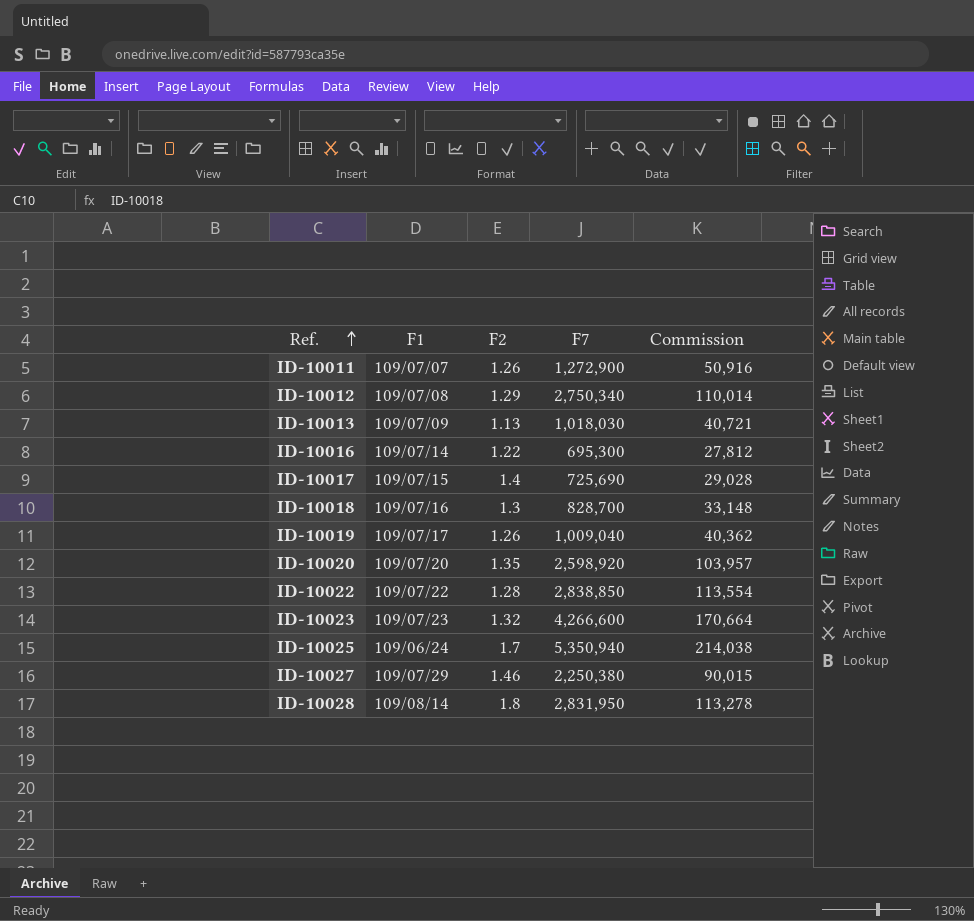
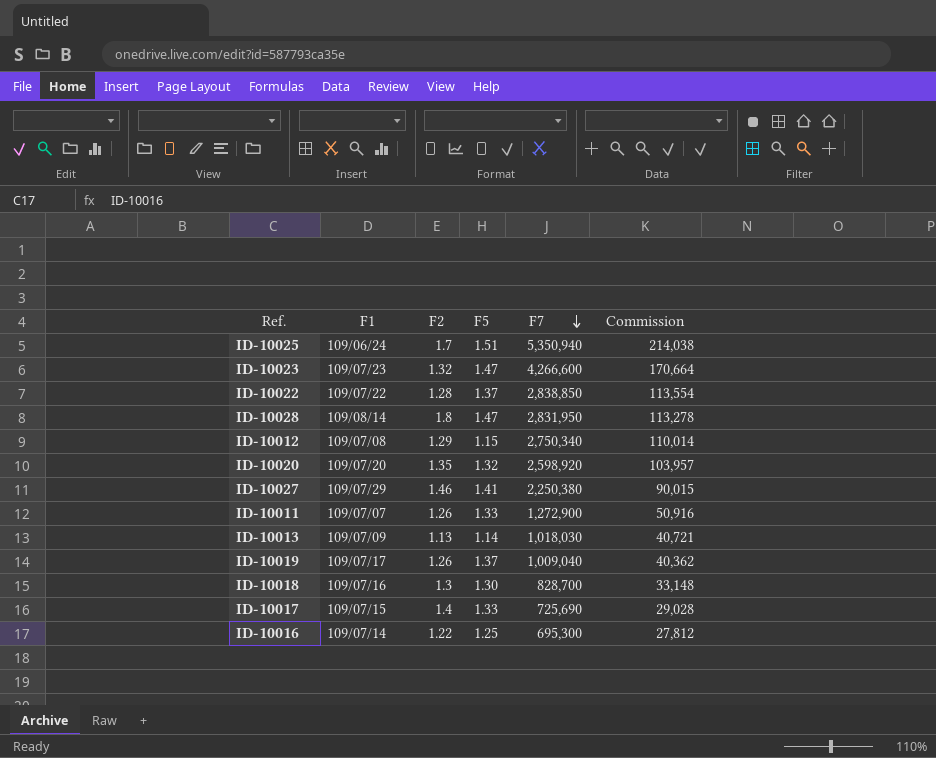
row order: Ref. ascending -> F7 descending
column F5 | position: none -> 4

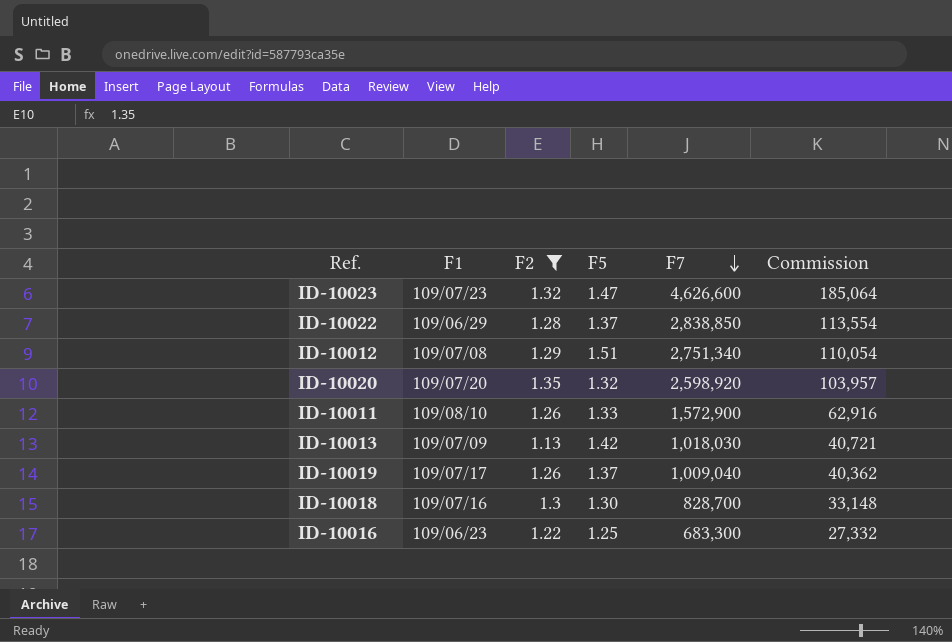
filter: none -> F2 <= 1.35
ID-10023 | F7: 4,266,600 -> 4,626,600
ID-10023 | Commission: 170,664 -> 185,064
ID-10022 | F1: 109/07/22 -> 109/06/29
ID-10012 | F5: 1.15 -> 1.51
ID-10012 | F7: 2,750,340 -> 2,751,340
ID-10012 | Commission: 110,014 -> 110,054
ID-10011 | F1: 109/07/07 -> 109/08/10
ID-10011 | F7: 1,272,900 -> 1,572,900
ID-10011 | Commission: 50,916 -> 62,916
ID-10013 | F5: 1.14 -> 1.42
ID-10016 | F1: 109/07/14 -> 109/06/23
ID-10016 | F7: 695,300 -> 683,300
ID-10016 | Commission: 27,812 -> 27,332

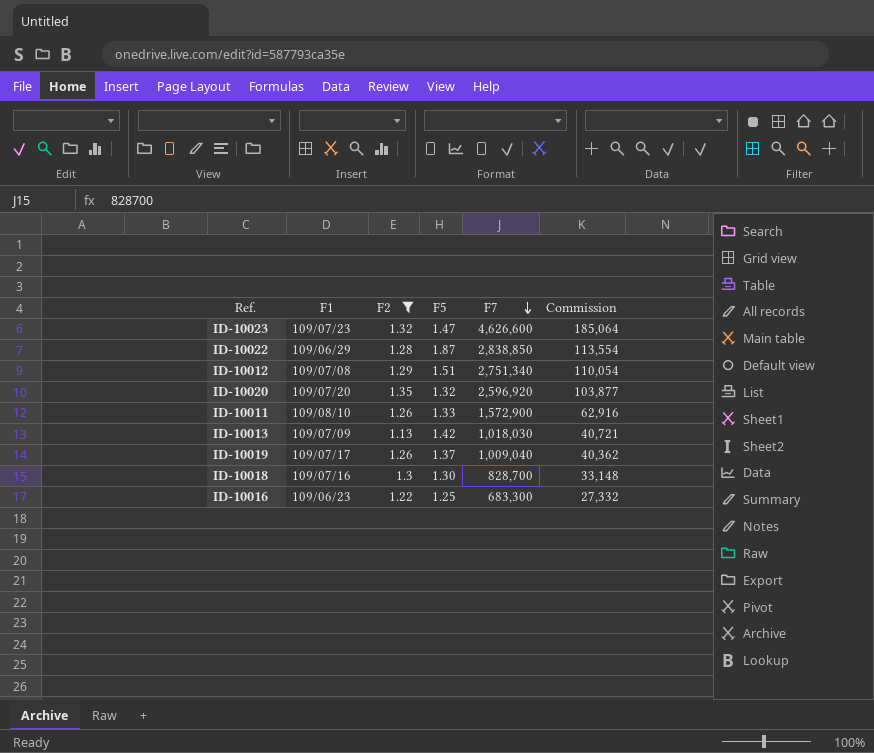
ID-10022 | F5: 1.37 -> 1.87
ID-10020 | F7: 2,598,920 -> 2,596,920
ID-10020 | Commission: 103,957 -> 103,877

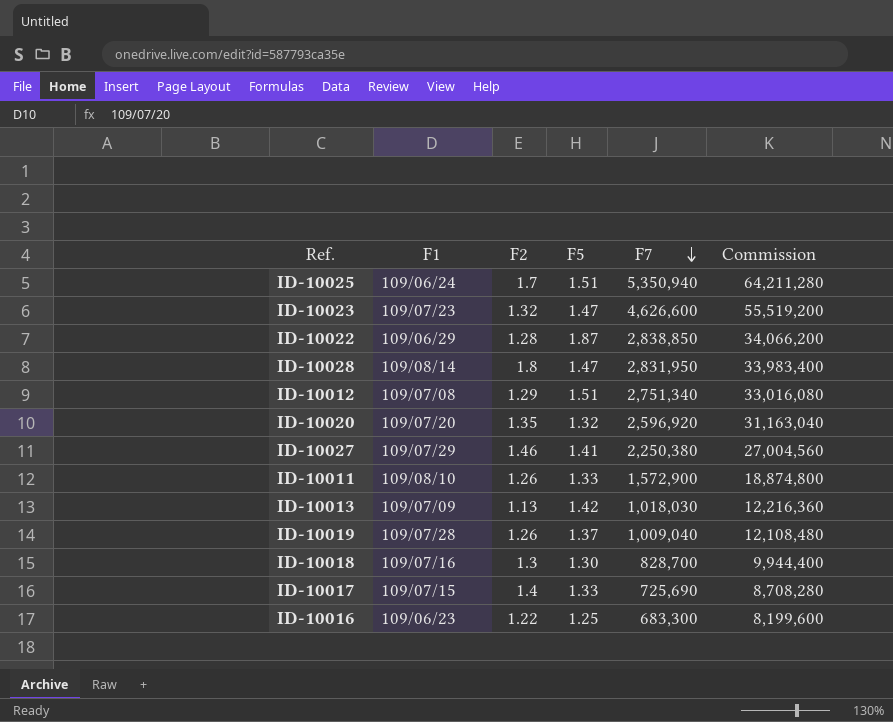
filter: F2 <= 1.35 -> none
column Commission | formula: [F7] * 0.04 -> [F7] * 12
ID-10019 | F1: 109/07/17 -> 109/07/28

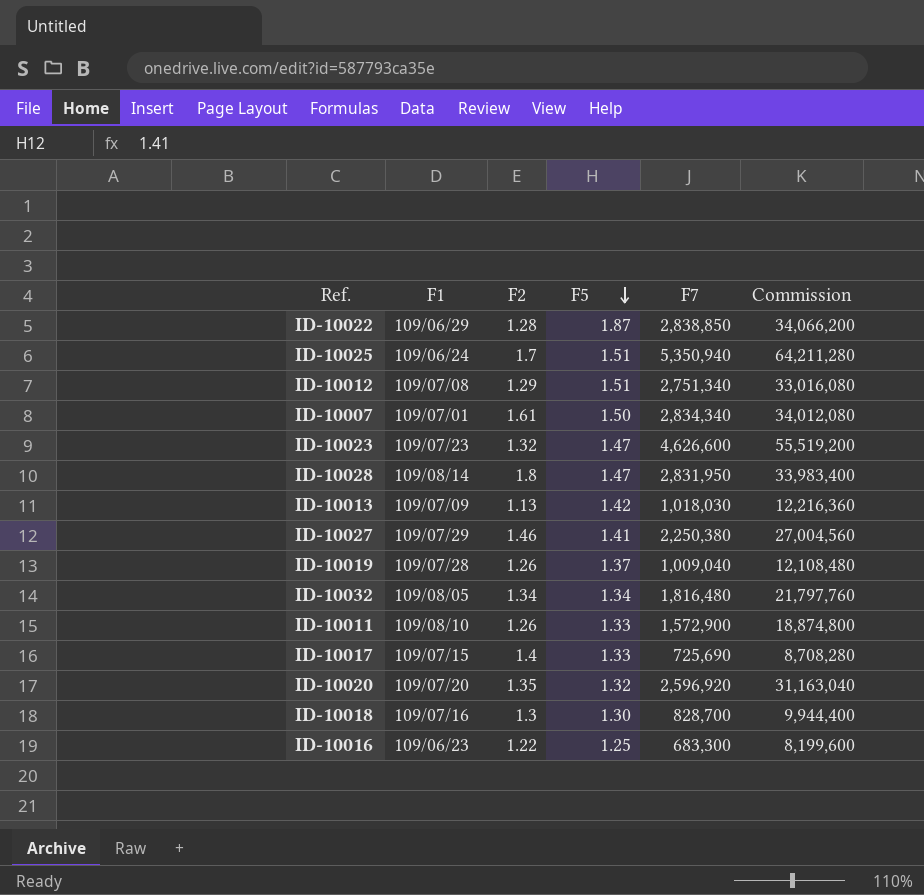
row order: F7 descending -> F5 descending
row ID-10007: none -> 109/07/01 | 1.61 | 1.50 | 2,834,340 | 34,012,080
row ID-10032: none -> 109/08/05 | 1.34 | 1.34 | 1,816,480 | 21,797,760

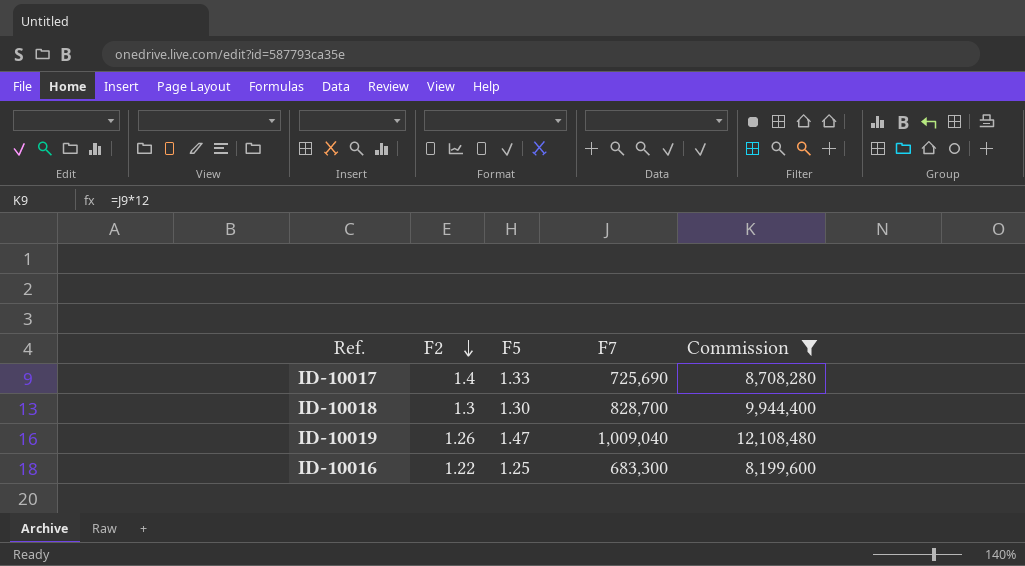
filter: none -> Commission <= 12,108,480
row order: F5 descending -> F2 descending
column F1 | position: 2 -> none
ID-10019 | F5: 1.37 -> 1.47

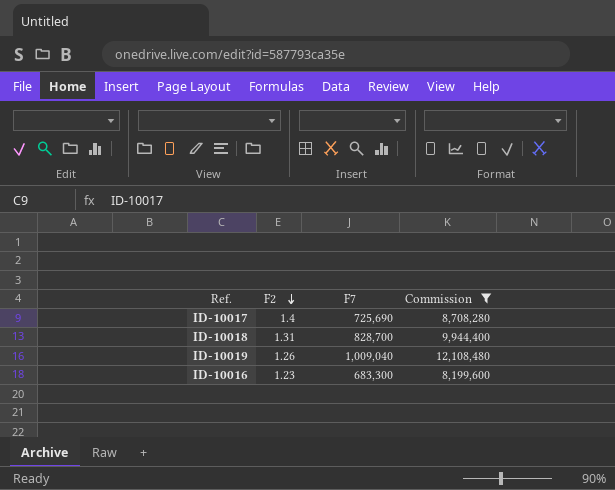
column F5 | position: 3 -> none
ID-10018 | F2: 1.3 -> 1.31
ID-10016 | F2: 1.22 -> 1.23

